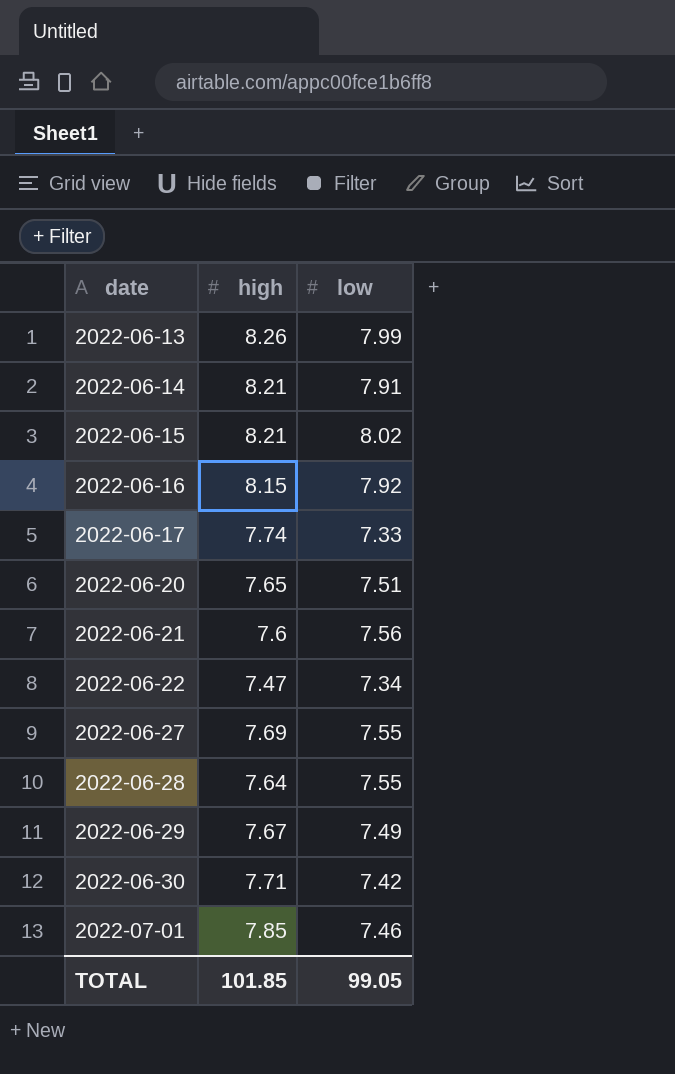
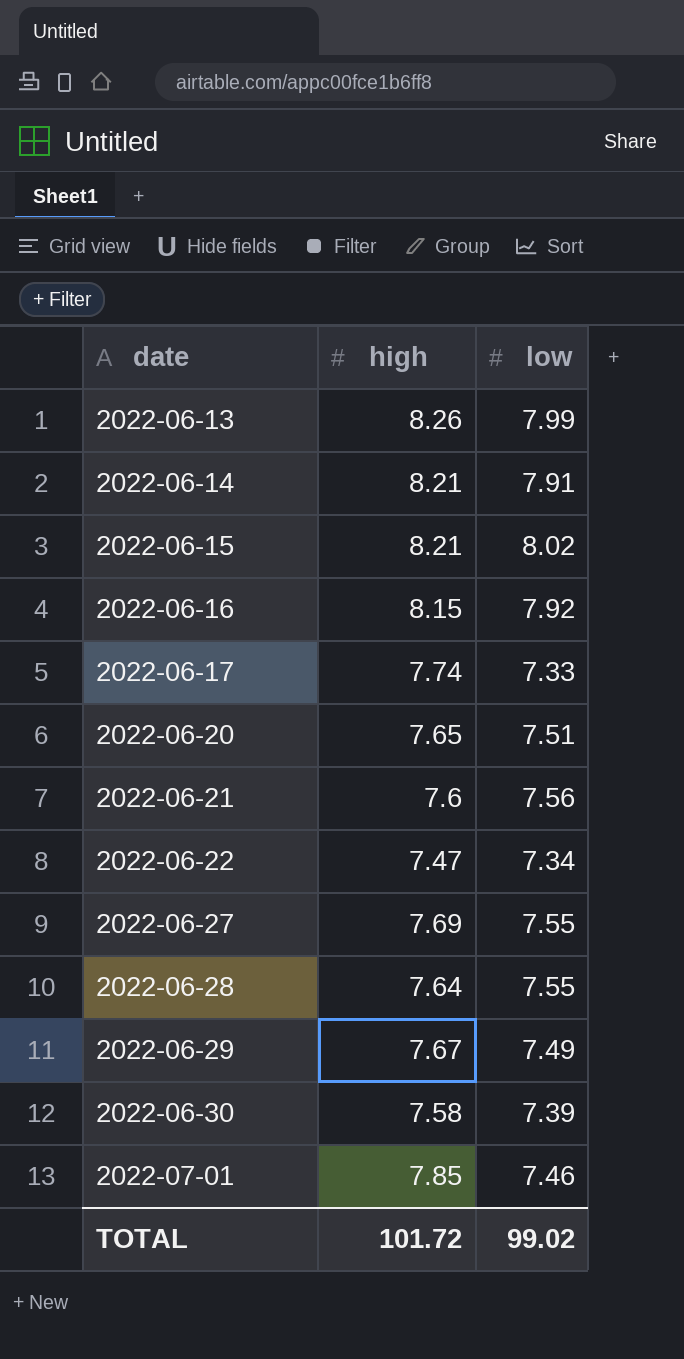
2022-06-30 | high: 7.71 -> 7.58
2022-06-30 | low: 7.42 -> 7.39
TOTAL | high: 101.85 -> 101.72
TOTAL | low: 99.05 -> 99.02

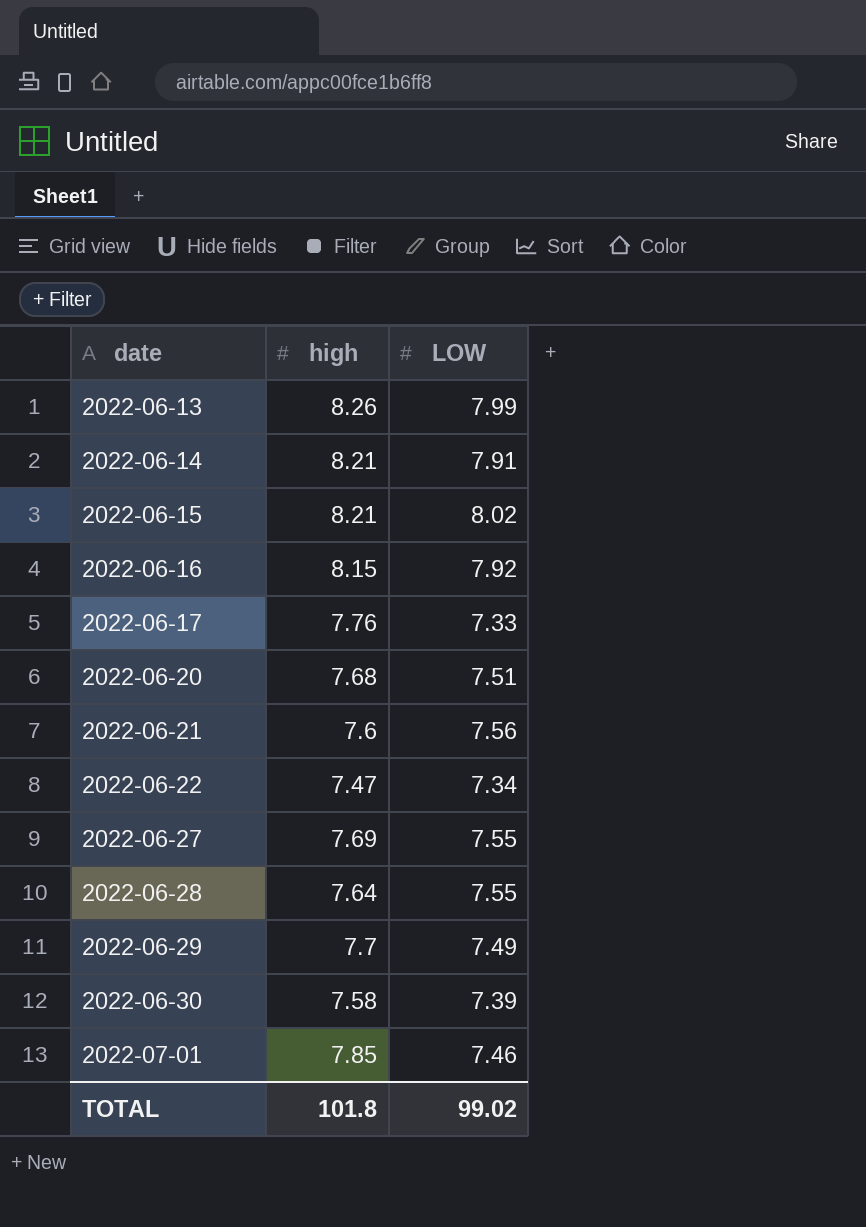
column name: low -> LOW
2022-06-17 | high: 7.74 -> 7.76
2022-06-20 | high: 7.65 -> 7.68
2022-06-29 | high: 7.67 -> 7.7
TOTAL | high: 101.72 -> 101.8

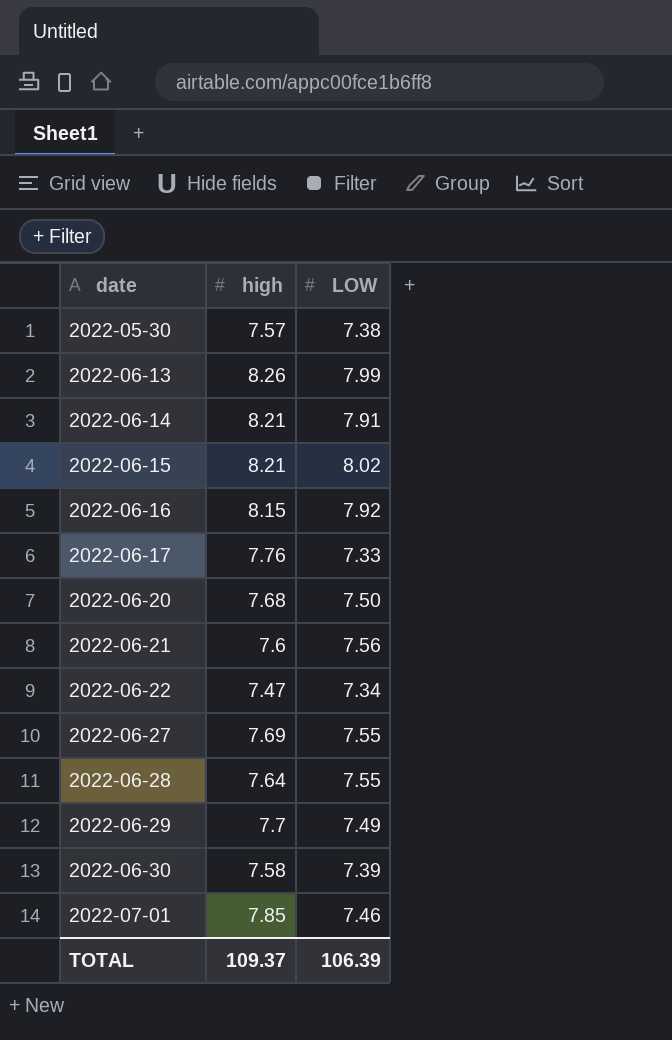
row 2022-05-30: none -> 7.57 | 7.38
2022-06-20 | LOW: 7.51 -> 7.50
TOTAL | high: 101.8 -> 109.37
TOTAL | LOW: 99.02 -> 106.39

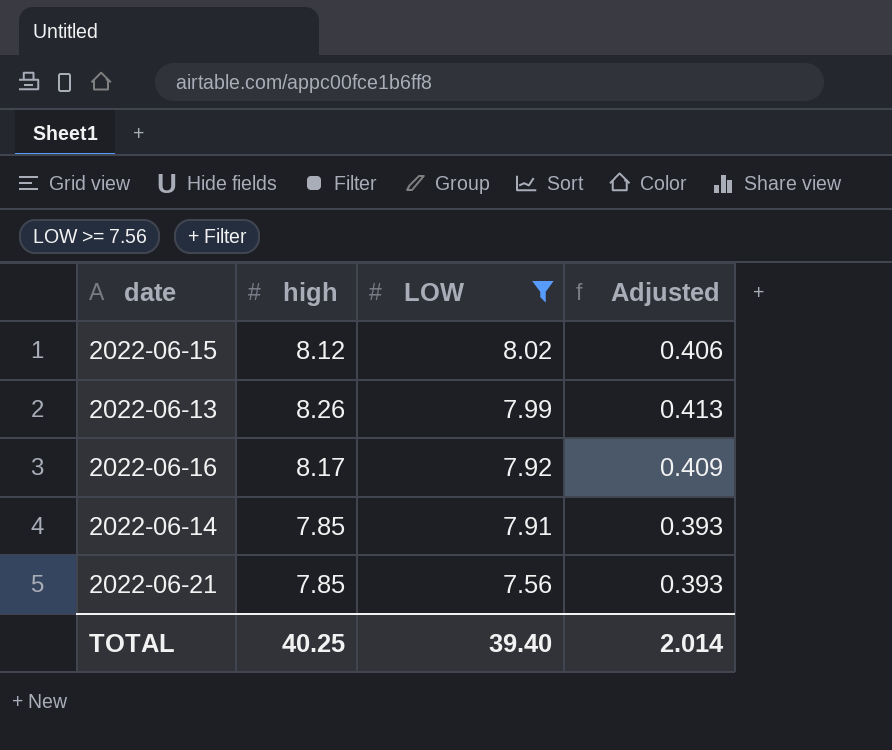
filter: none -> LOW >= 7.56
row order: date ascending -> LOW descending
column Adjusted | formula: none -> [high] * 0.05
2022-06-15 | high: 8.21 -> 8.12
2022-06-16 | high: 8.15 -> 8.17
2022-06-14 | high: 8.21 -> 7.85
2022-06-21 | high: 7.6 -> 7.85
TOTAL | high: 109.37 -> 40.25
TOTAL | LOW: 106.39 -> 39.40

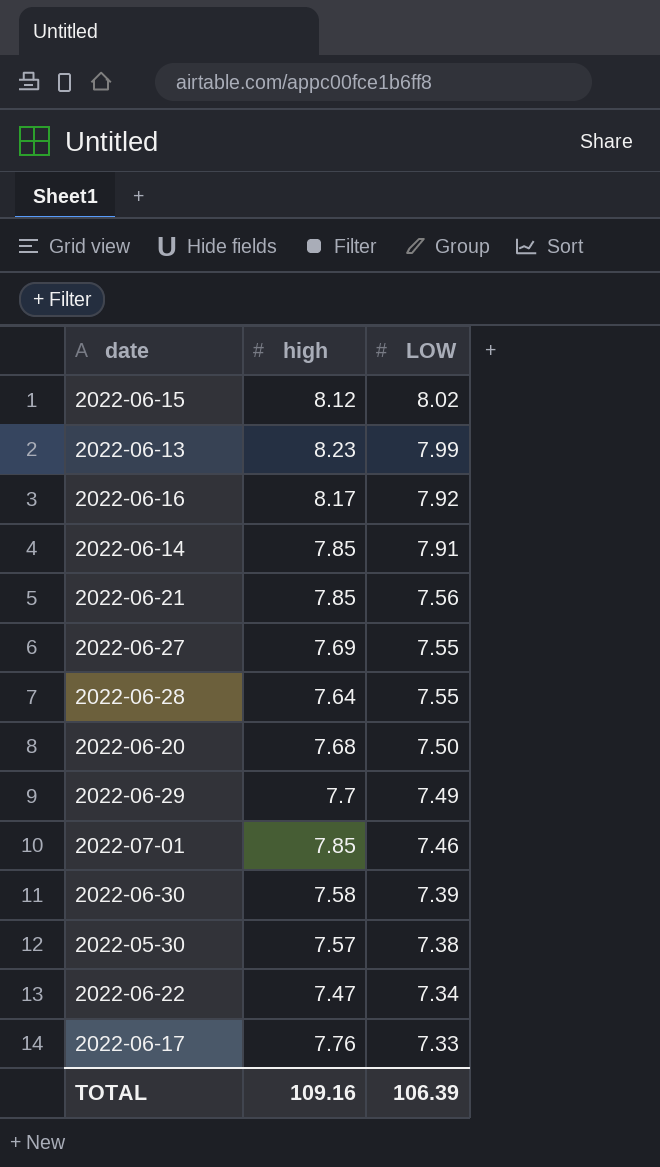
filter: LOW >= 7.56 -> none
column Adjusted | formula: [high] * 0.05 -> none
2022-06-13 | high: 8.26 -> 8.23
TOTAL | high: 40.25 -> 109.16
TOTAL | LOW: 39.40 -> 106.39

